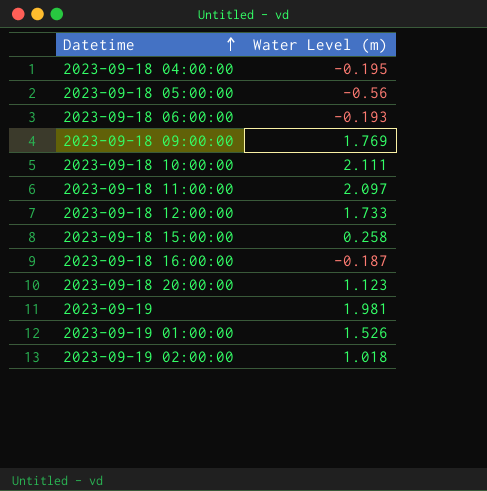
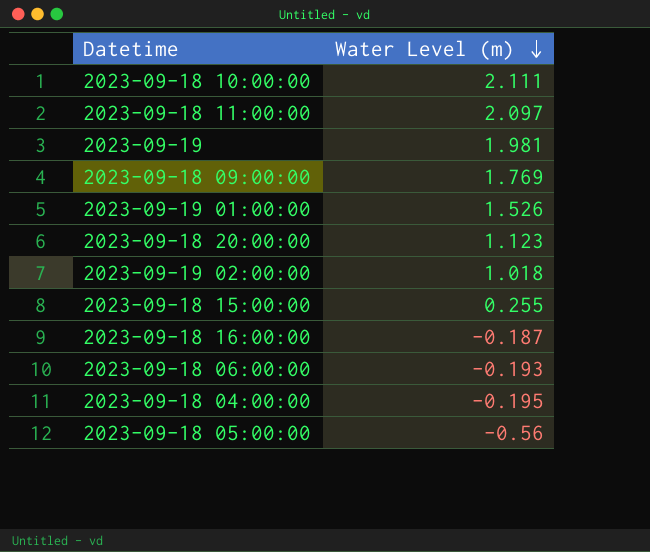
row order: Datetime ascending -> Water Level (m) descending
row 2023-09-18 12:00:00: 1.733 -> none
2023-09-18 15:00:00 | Water Level (m): 0.258 -> 0.255

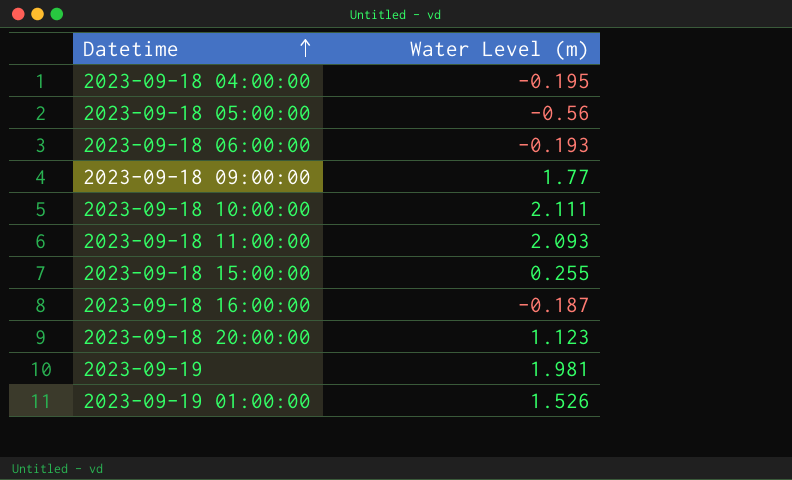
row order: Water Level (m) descending -> Datetime ascending
row 2023-09-19 02:00:00: 1.018 -> none
2023-09-18 09:00:00 | Water Level (m): 1.769 -> 1.77
2023-09-18 11:00:00 | Water Level (m): 2.097 -> 2.093

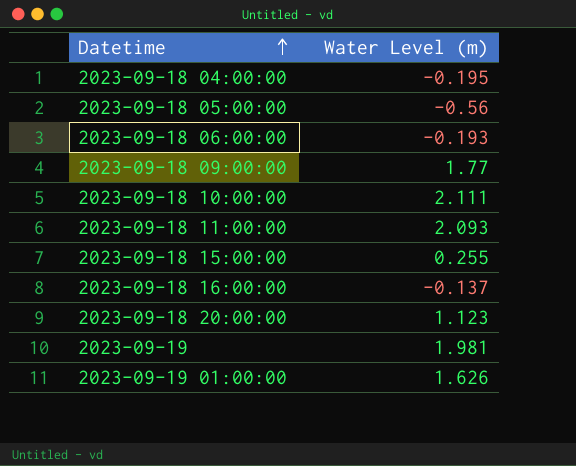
2023-09-18 16:00:00 | Water Level (m): -0.187 -> -0.137
2023-09-19 01:00:00 | Water Level (m): 1.526 -> 1.626

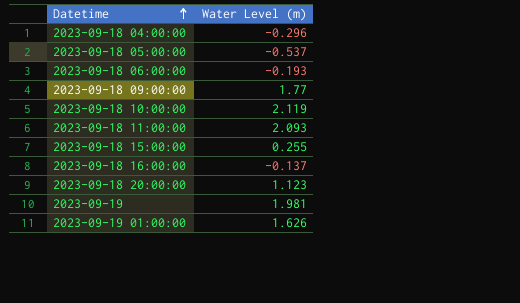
2023-09-18 04:00:00 | Water Level (m): -0.195 -> -0.296
2023-09-18 05:00:00 | Water Level (m): -0.56 -> -0.537
2023-09-18 10:00:00 | Water Level (m): 2.111 -> 2.119

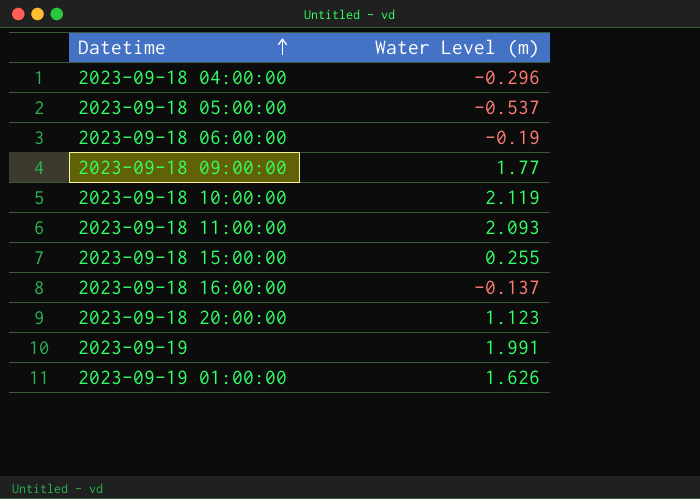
2023-09-18 06:00:00 | Water Level (m): -0.193 -> -0.19
2023-09-19 | Water Level (m): 1.981 -> 1.991

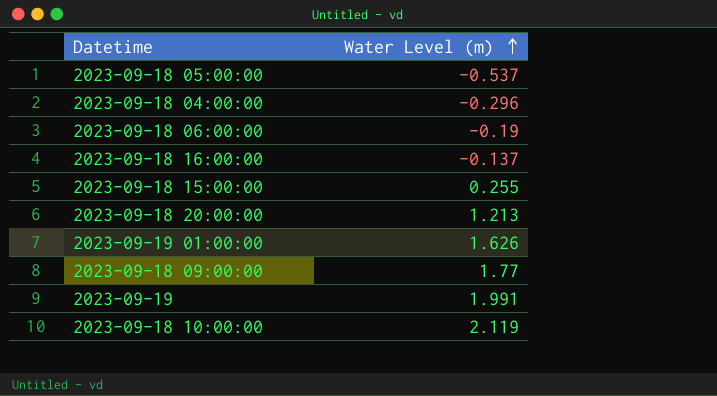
row order: Datetime ascending -> Water Level (m) ascending
row 2023-09-18 11:00:00: 2.093 -> none
2023-09-18 20:00:00 | Water Level (m): 1.123 -> 1.213

